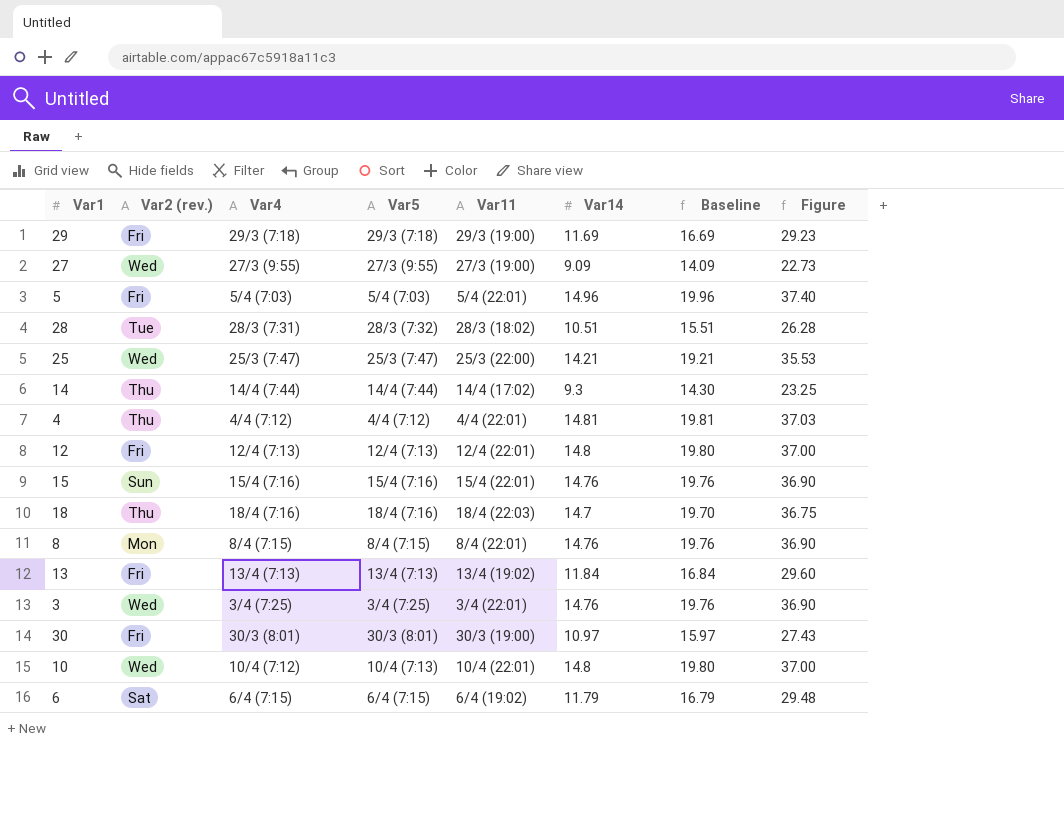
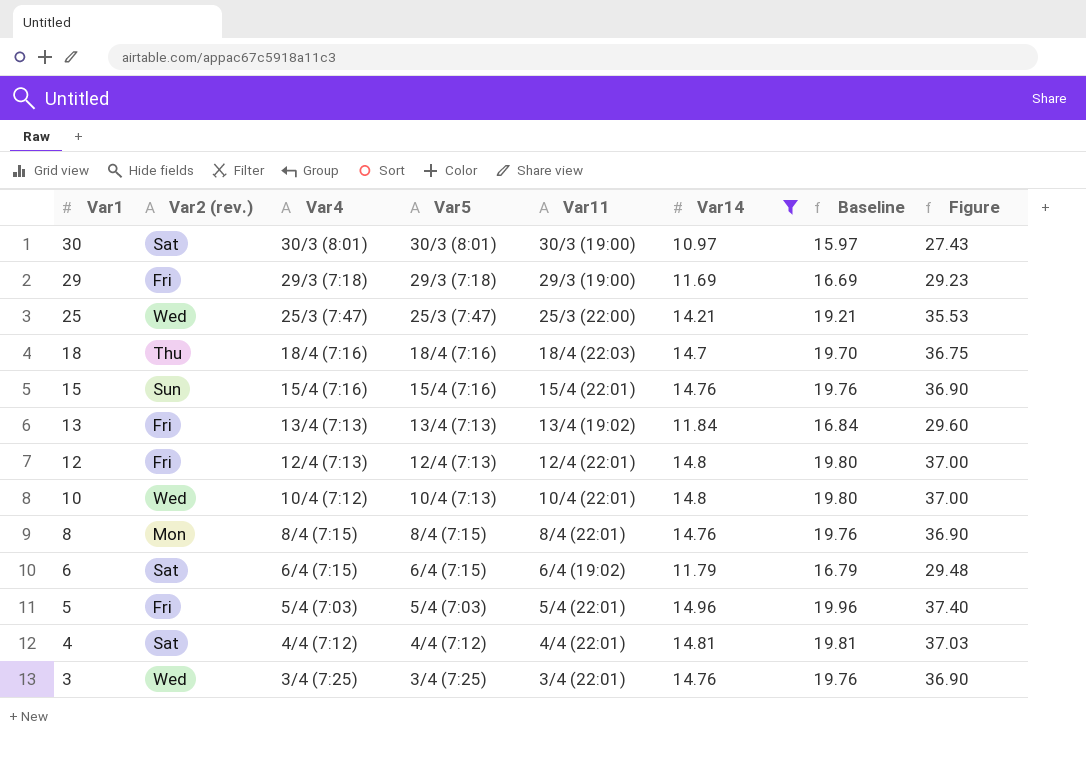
filter: none -> Var14 >= 10.97
row order: none -> Var1 descending
30 | Var2 (rev.): Fri -> Sat
4 | Var2 (rev.): Thu -> Sat

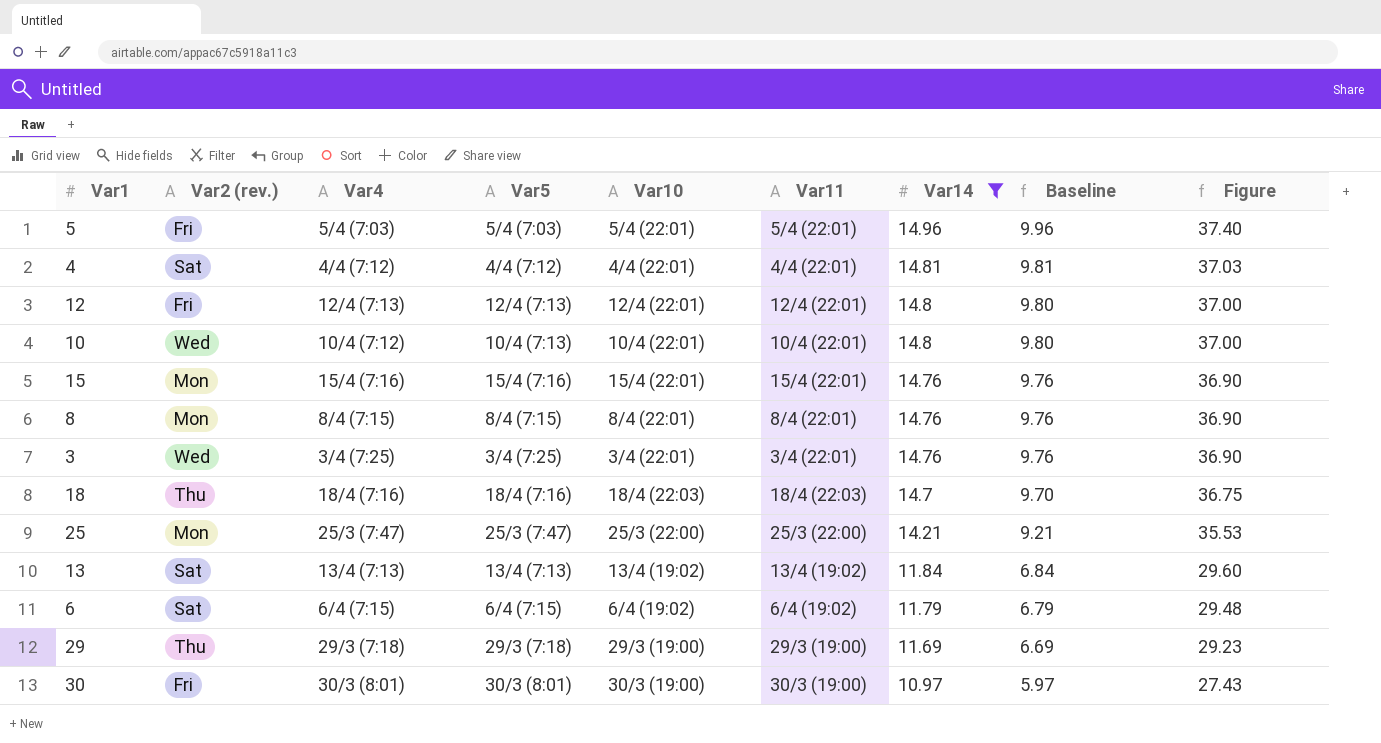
row order: Var1 descending -> Var14 descending
column Var10 | position: none -> 5
column Baseline | formula: [Var14] + 5 -> [Var14] - 5
15 | Var2 (rev.): Sun -> Mon
25 | Var2 (rev.): Wed -> Mon
13 | Var2 (rev.): Fri -> Sat
29 | Var2 (rev.): Fri -> Thu
30 | Var2 (rev.): Sat -> Fri

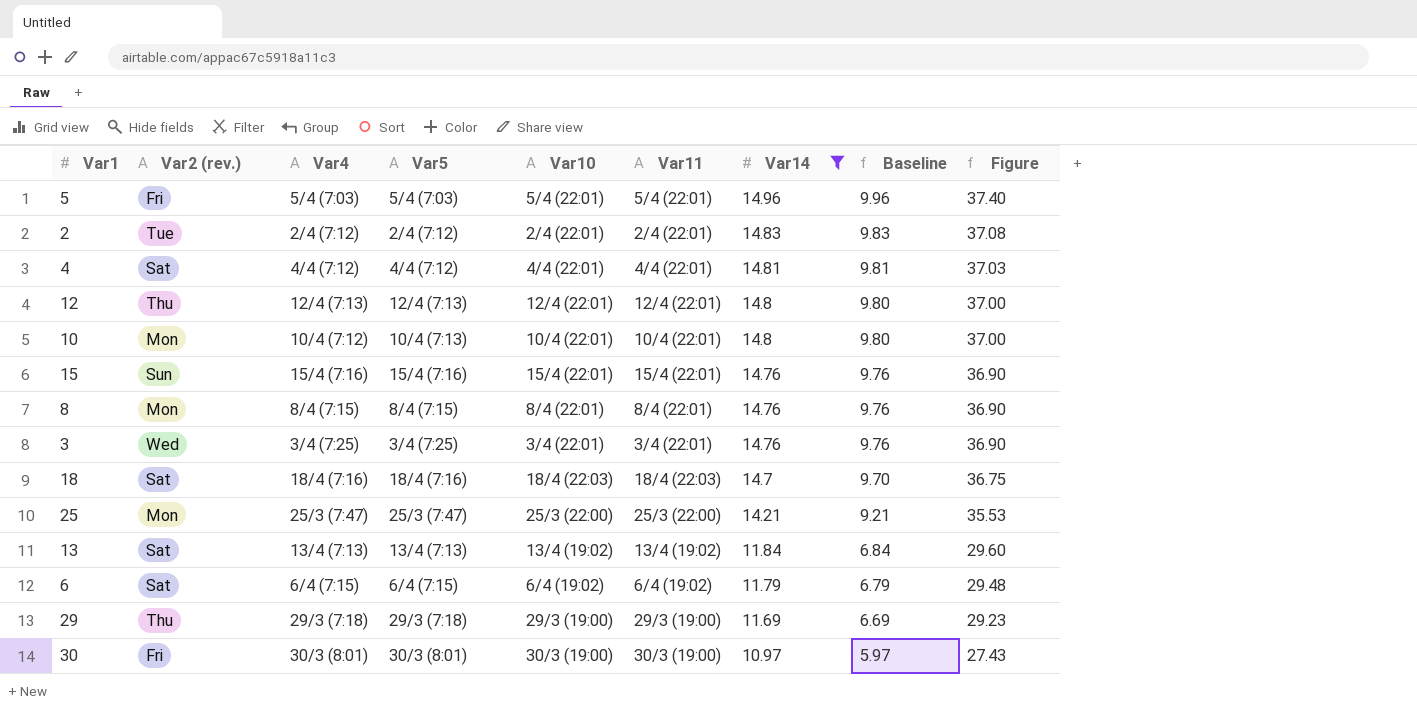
row 2: none -> Tue | 2/4 (7:12) | 2/4 (7:12) | 2/4 (22:01) | 2/4 (22:01) | 14.83 | 9.83 | 37.08
12 | Var2 (rev.): Fri -> Thu
10 | Var2 (rev.): Wed -> Mon
15 | Var2 (rev.): Mon -> Sun
18 | Var2 (rev.): Thu -> Sat

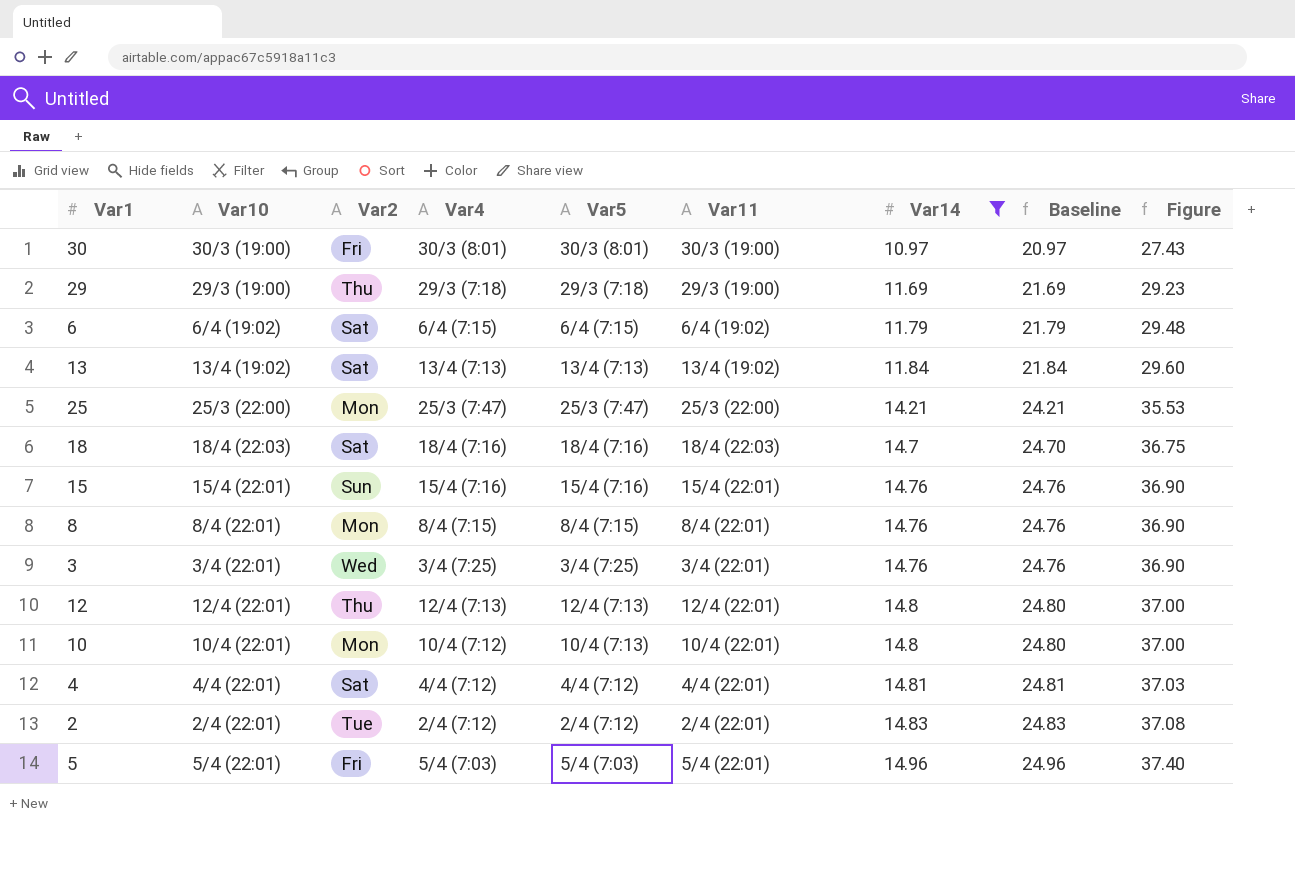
row order: Var14 descending -> Var14 ascending
column Var10 | position: 5 -> 2
column name: Var2 (rev.) -> Var2
column Baseline | formula: [Var14] - 5 -> [Var14] + 10

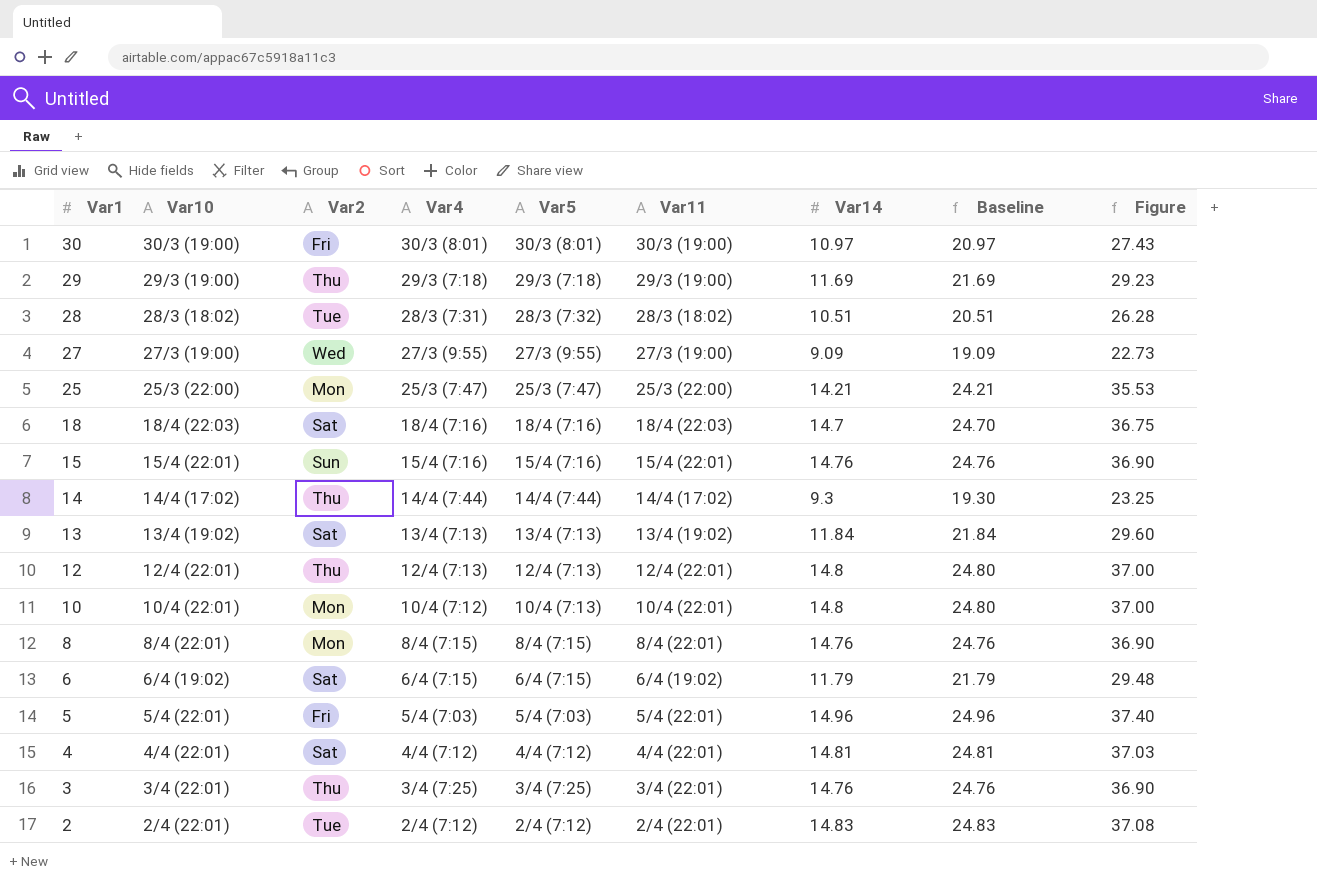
filter: Var14 >= 10.97 -> none
row order: Var14 ascending -> Var1 descending
3 | Var2: Wed -> Thu

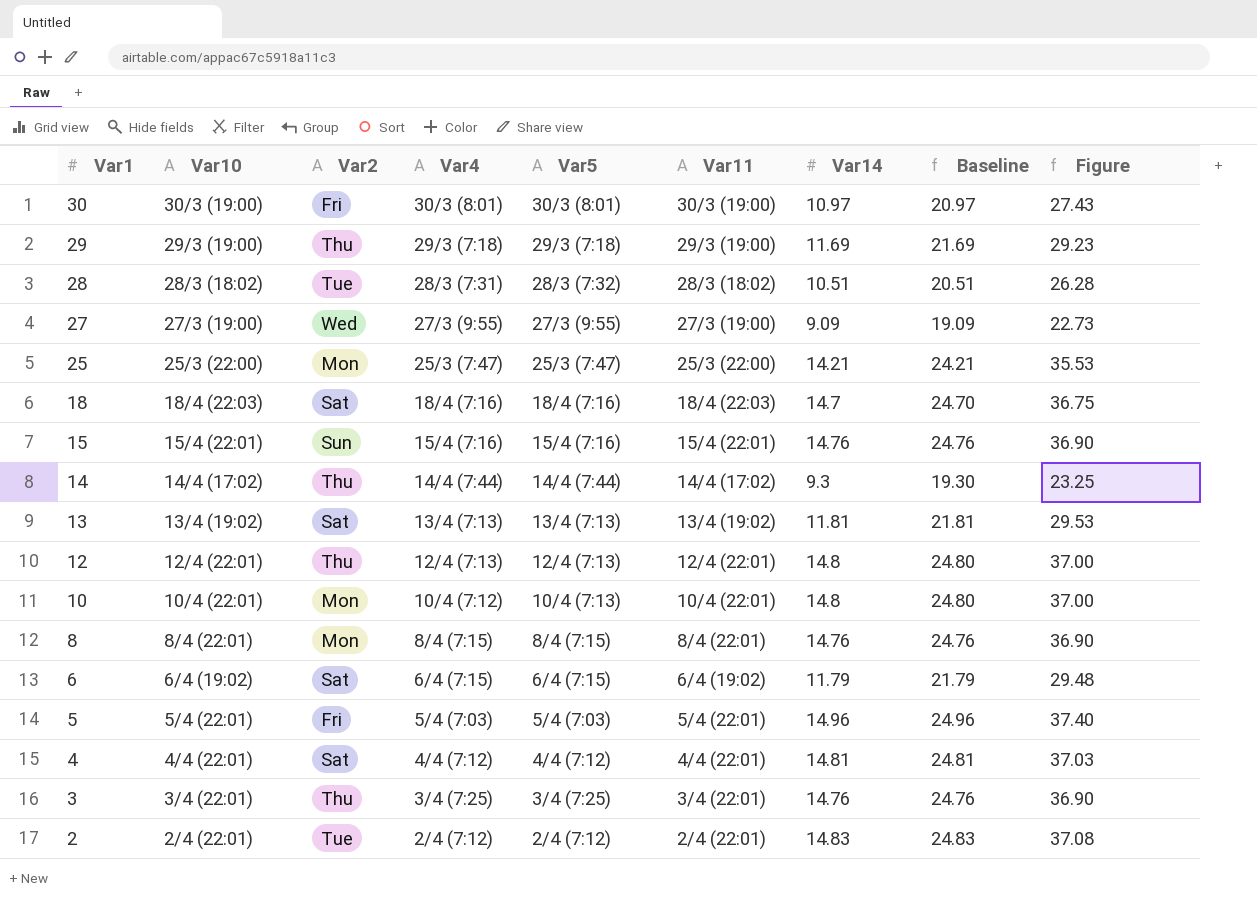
13 | Var14: 11.84 -> 11.81
13 | Baseline: 21.84 -> 21.81
13 | Figure: 29.60 -> 29.53

